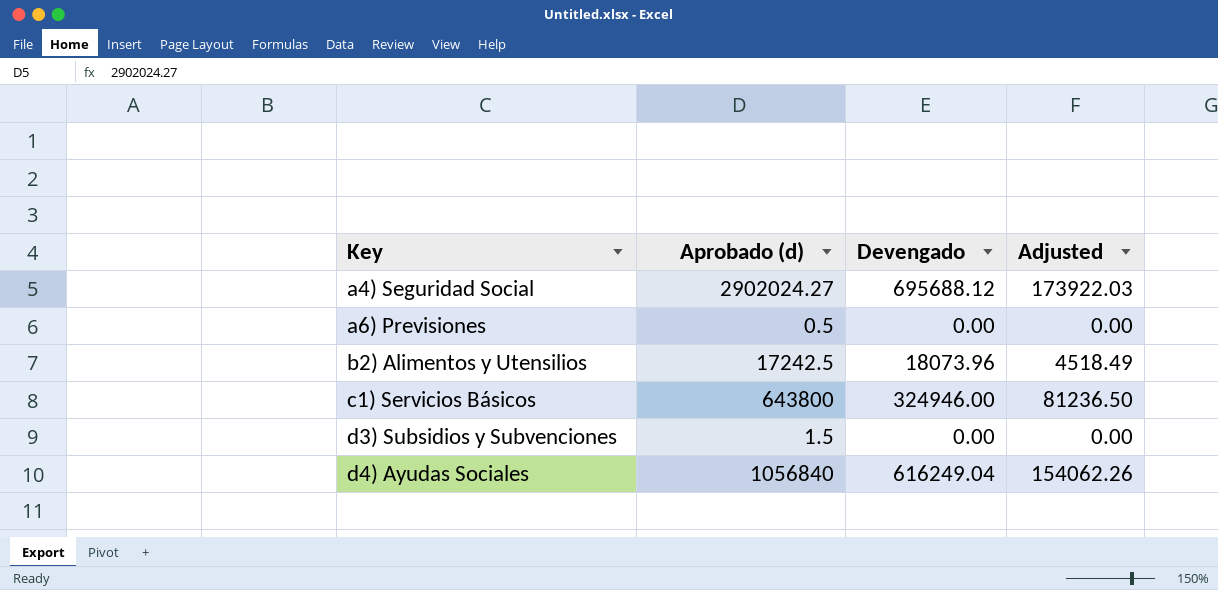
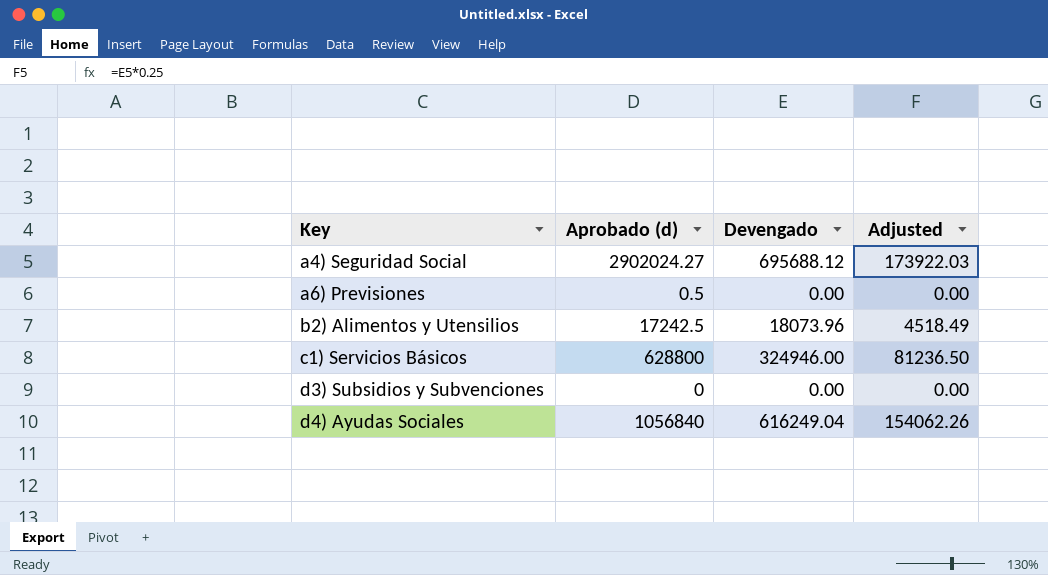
c1) Servicios Básicos | Aprobado (d): 643800 -> 628800
d3) Subsidios y Subvenciones | Aprobado (d): 1.5 -> 0

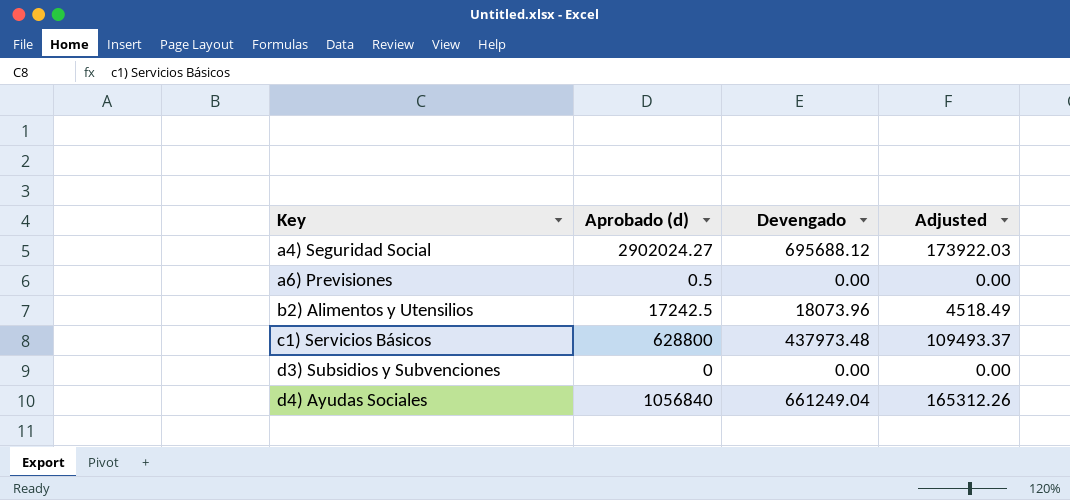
c1) Servicios Básicos | Devengado: 324946.00 -> 437973.48
c1) Servicios Básicos | Adjusted: 81236.50 -> 109493.37
d4) Ayudas Sociales | Devengado: 616249.04 -> 661249.04
d4) Ayudas Sociales | Adjusted: 154062.26 -> 165312.26

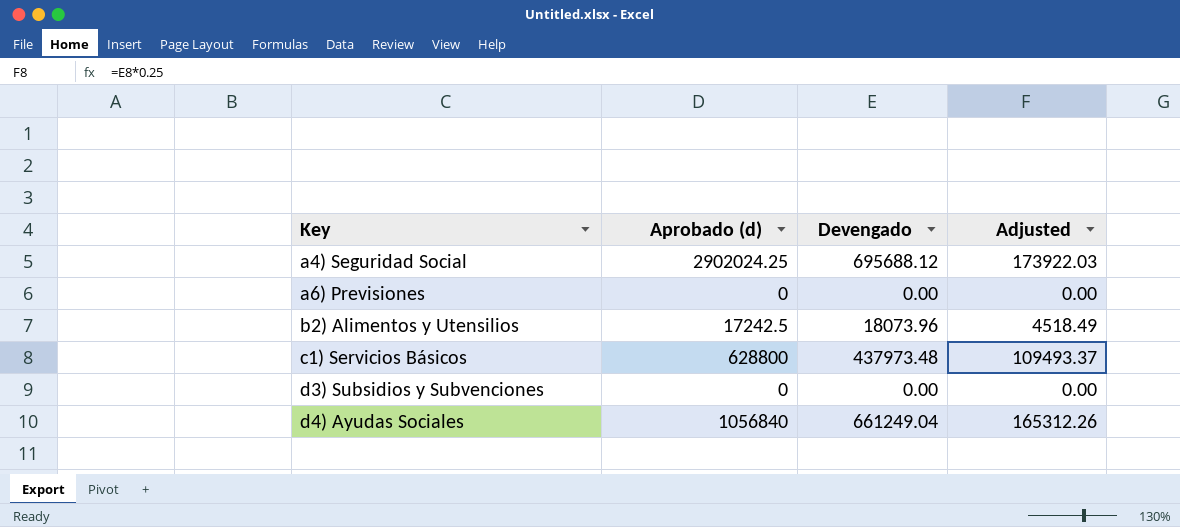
a4) Seguridad Social | Aprobado (d): 2902024.27 -> 2902024.25
a6) Previsiones | Aprobado (d): 0.5 -> 0

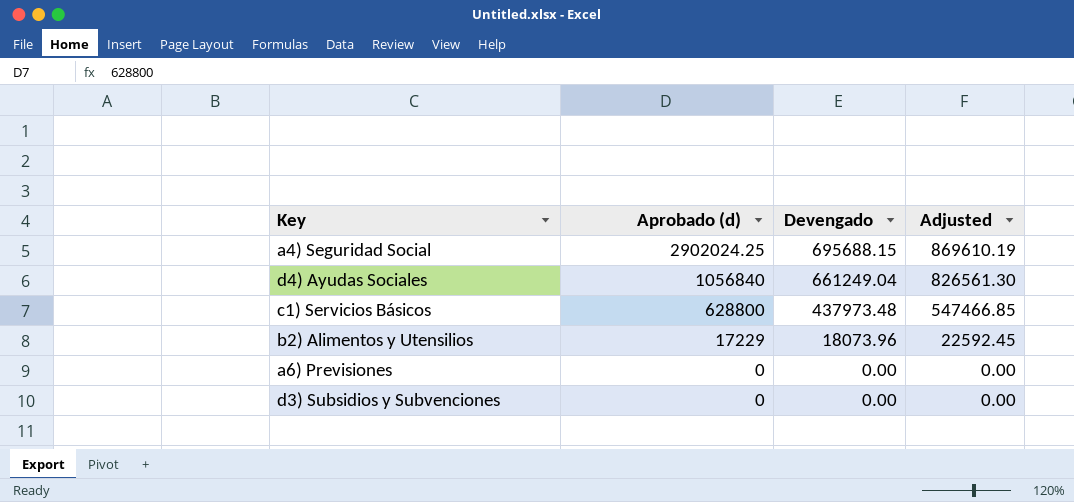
row order: Key ascending -> Aprobado (d) descending
column Adjusted | formula: [Devengado] * 0.25 -> [Devengado] * 1.25
a4) Seguridad Social | Devengado: 695688.12 -> 695688.15
b2) Alimentos y Utensilios | Aprobado (d): 17242.5 -> 17229

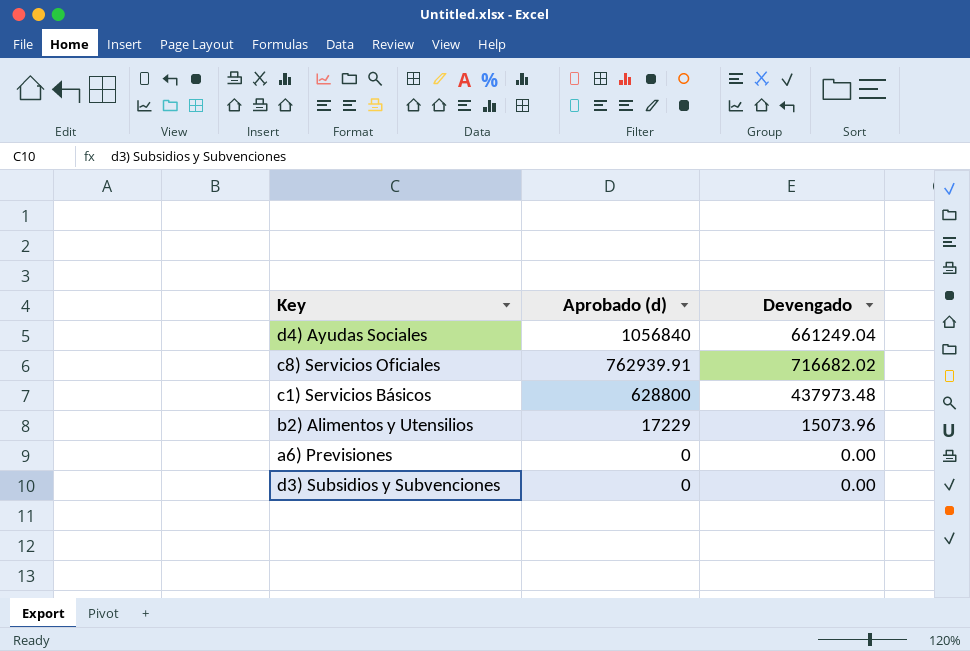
column Adjusted | formula: [Devengado] * 1.25 -> none
row a4) Seguridad Social: 2902024.25 | 695688.15 | 869610.19 -> none
row c8) Servicios Oficiales: none -> 762939.91 | 716682.02
b2) Alimentos y Utensilios | Devengado: 18073.96 -> 15073.96

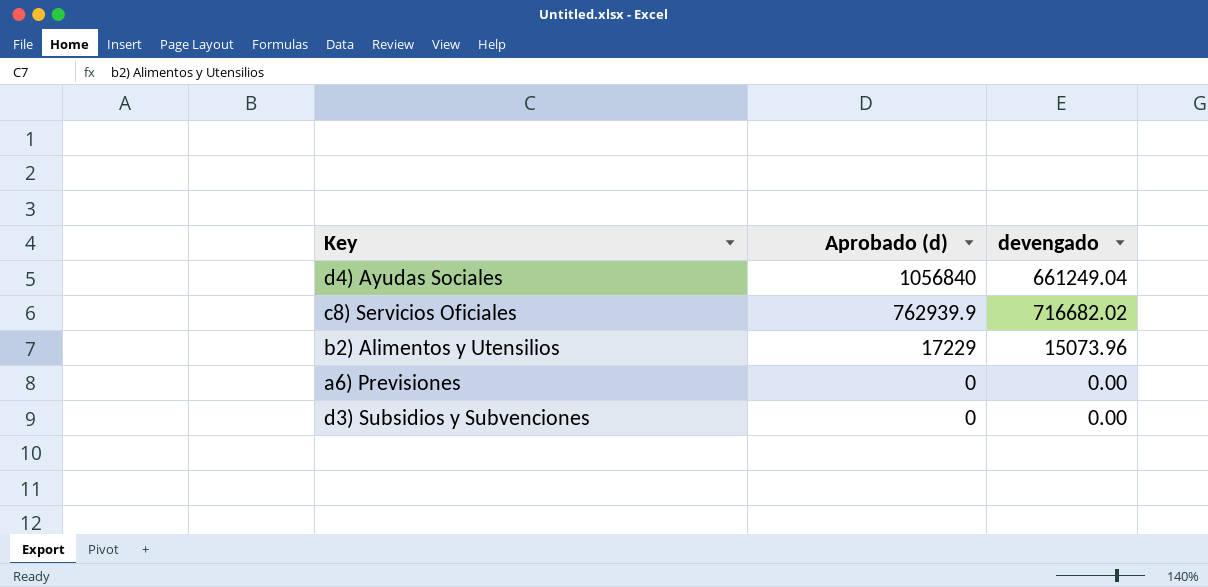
column name: Devengado -> devengado
row c1) Servicios Básicos: 628800 | 437973.48 -> none
c8) Servicios Oficiales | Aprobado (d): 762939.91 -> 762939.9

